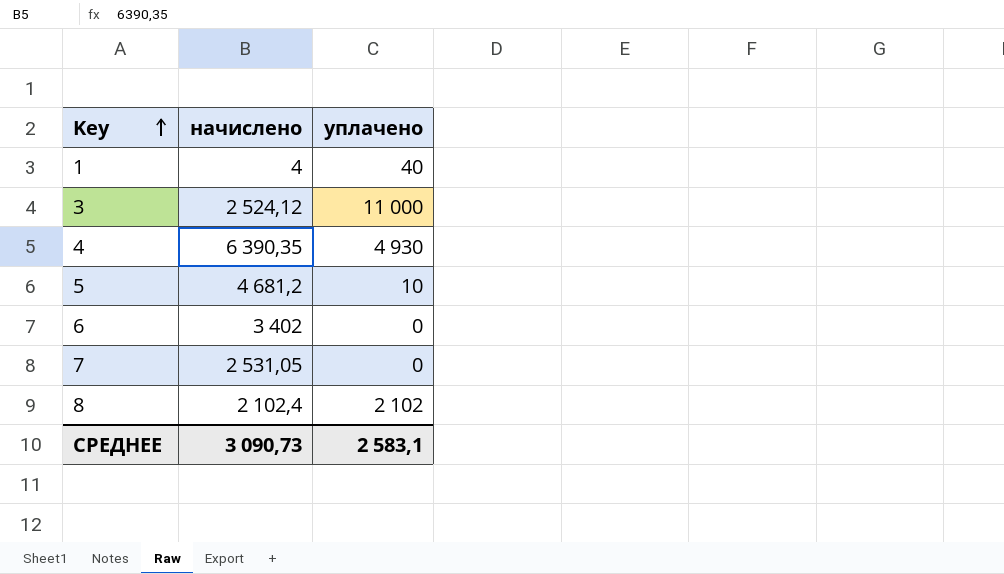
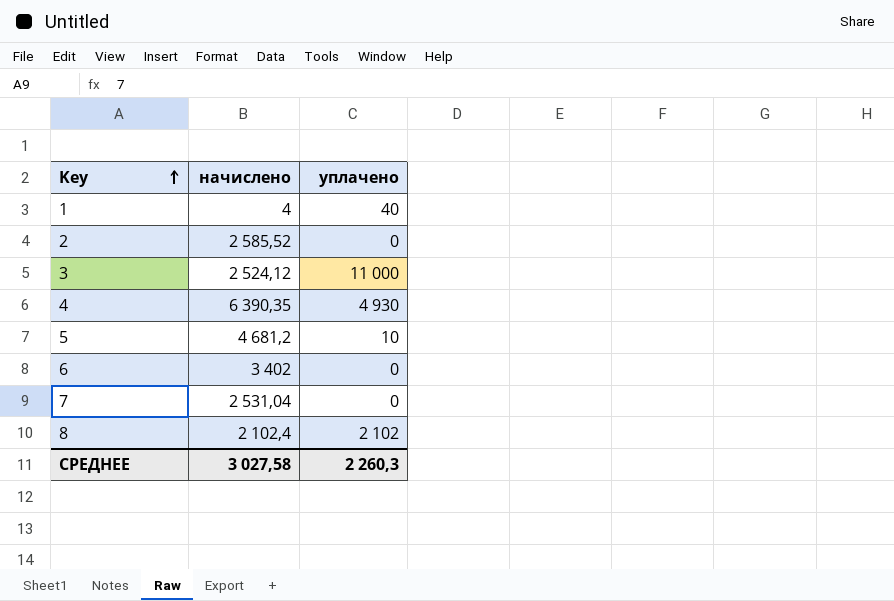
row 2: none -> 2 585,52 | 0
7 | начислено: 2 531,05 -> 2 531,04
СРЕДНЕЕ | начислено: 3 090,73 -> 3 027,58
СРЕДНЕЕ | уплачено: 2 583,1 -> 2 260,3

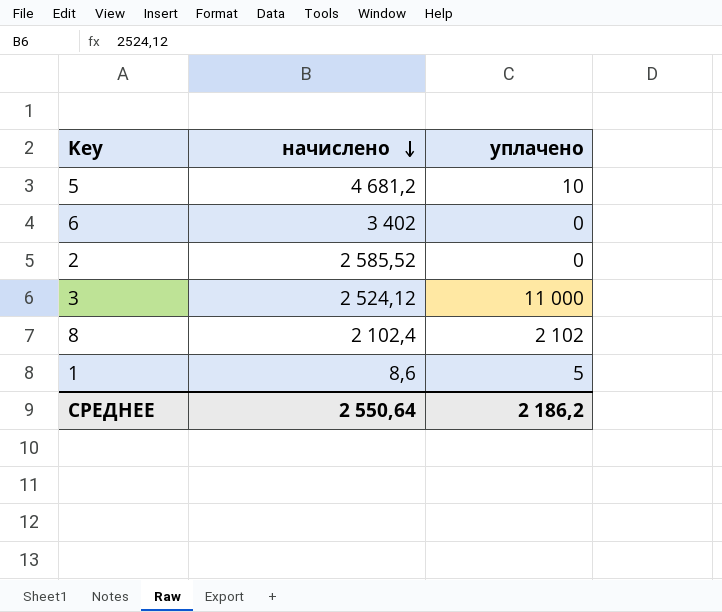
row order: Key ascending -> начислено descending
row 4: 6 390,35 | 4 930 -> none
row 7: 2 531,04 | 0 -> none
1 | начислено: 4 -> 8,6
1 | уплачено: 40 -> 5
СРЕДНЕЕ | начислено: 3 027,58 -> 2 550,64
СРЕДНЕЕ | уплачено: 2 260,3 -> 2 186,2

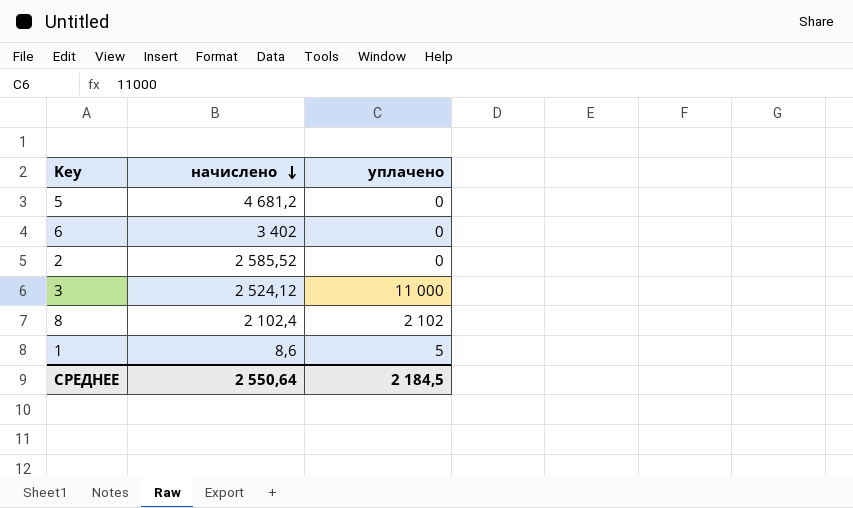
5 | уплачено: 10 -> 0
СРЕДНЕЕ | уплачено: 2 186,2 -> 2 184,5

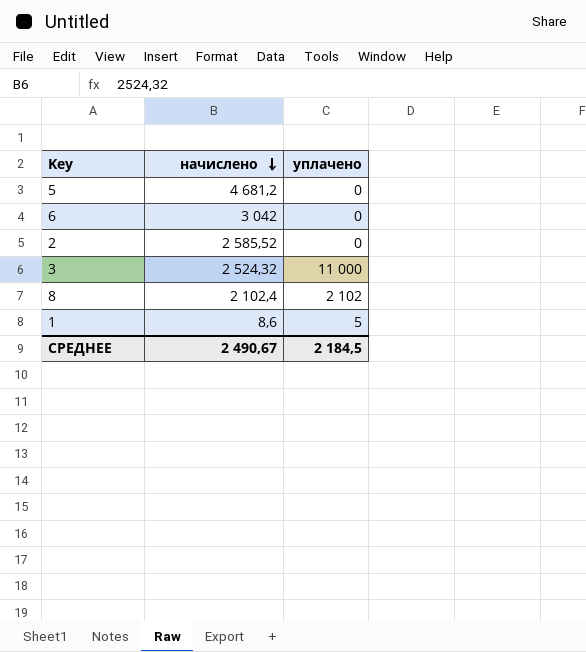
6 | начислено: 3 402 -> 3 042
3 | начислено: 2 524,12 -> 2 524,32
СРЕДНЕЕ | начислено: 2 550,64 -> 2 490,67

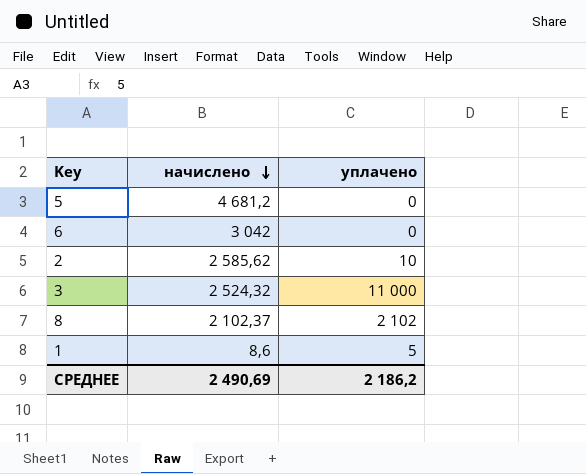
2 | начислено: 2 585,52 -> 2 585,62
2 | уплачено: 0 -> 10
8 | начислено: 2 102,4 -> 2 102,37
СРЕДНЕЕ | начислено: 2 490,67 -> 2 490,69
СРЕДНЕЕ | уплачено: 2 184,5 -> 2 186,2

